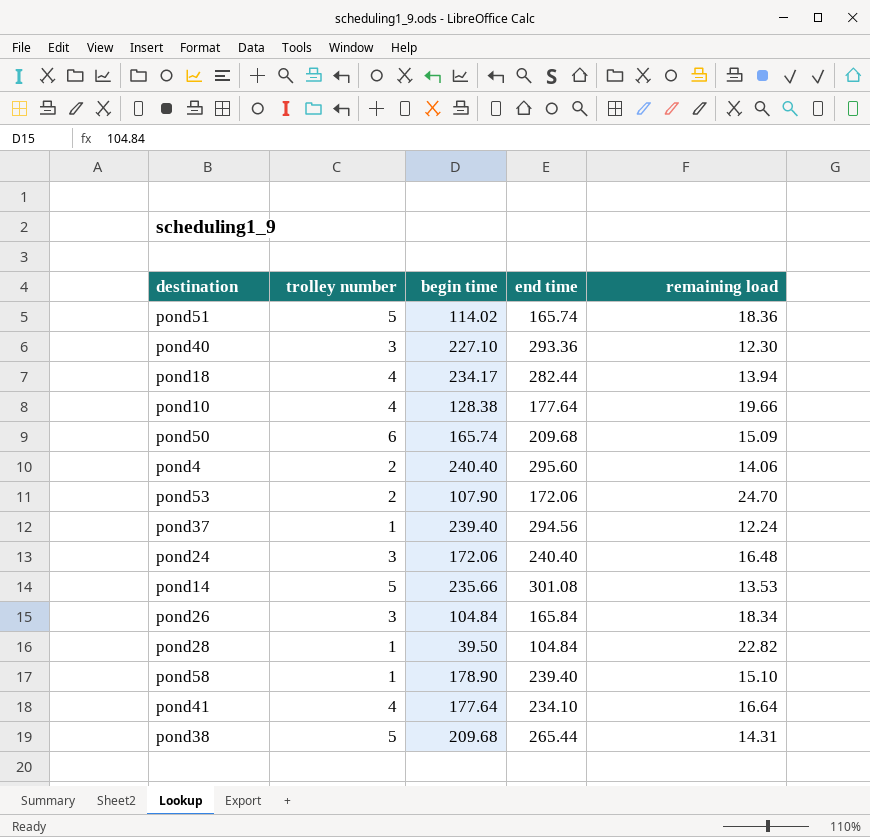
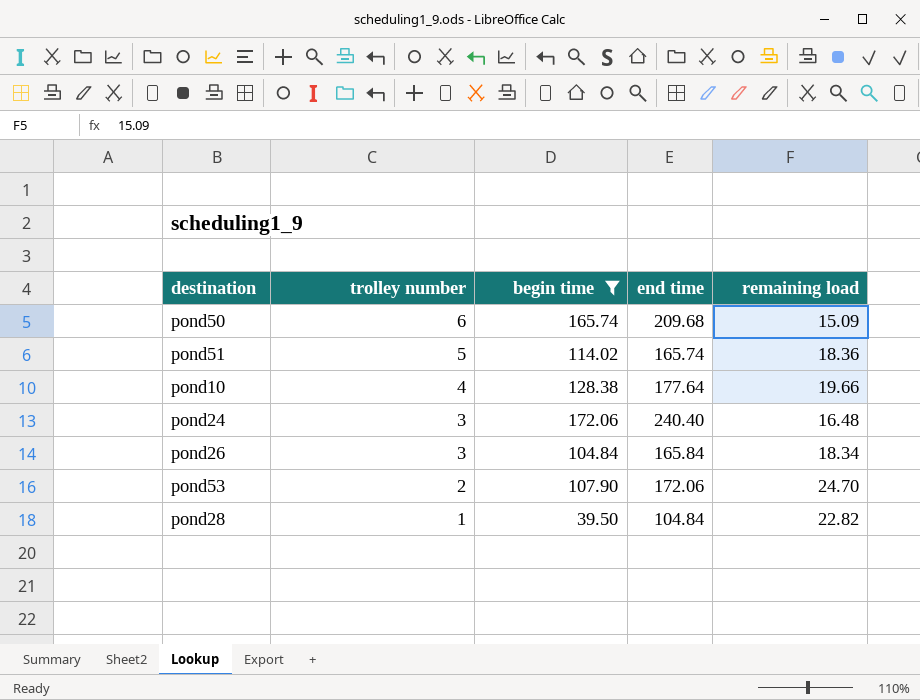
filter: none -> begin time <= 172.06
row order: none -> trolley number descending

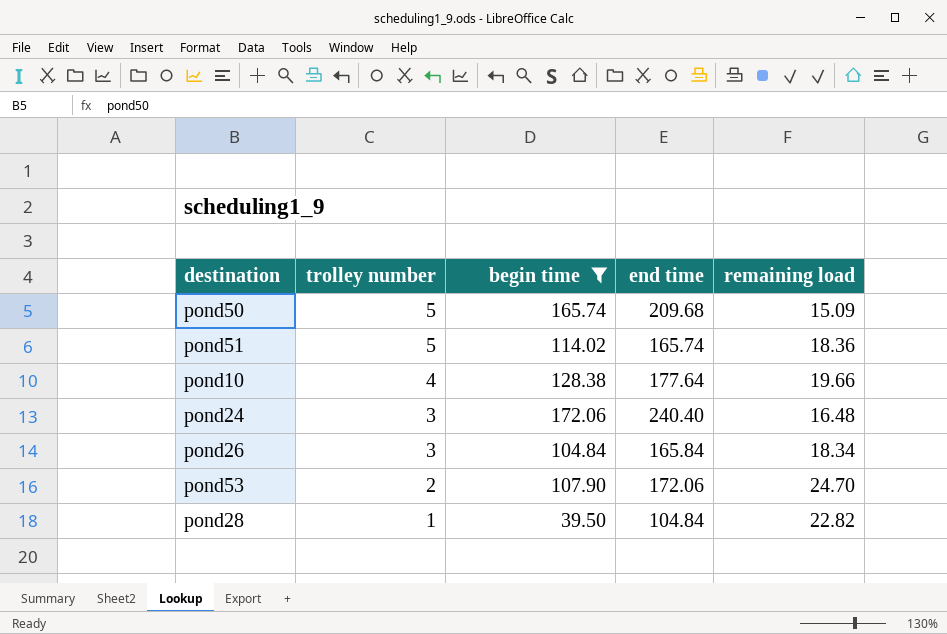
pond50 | trolley number: 6 -> 5

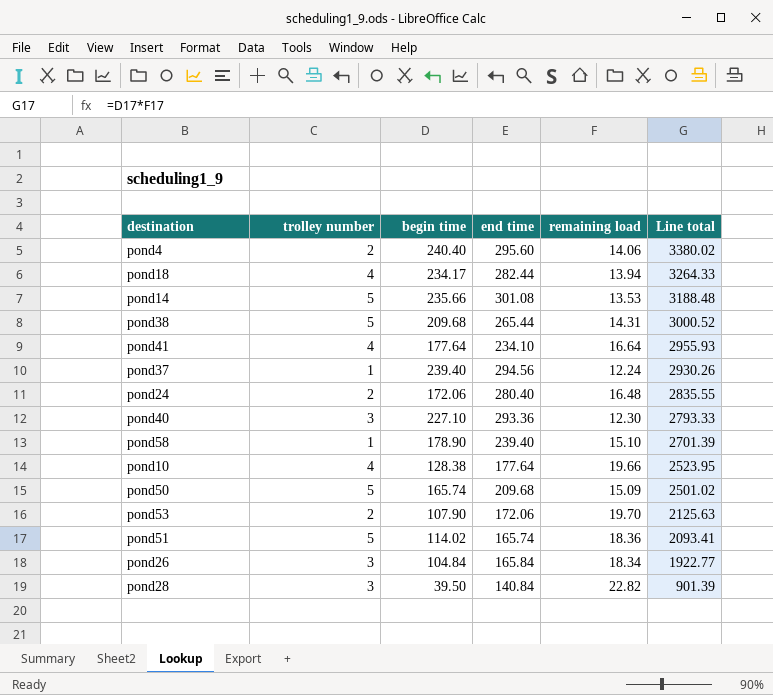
filter: begin time <= 172.06 -> none
row order: trolley number descending -> Line total descending
column Line total | formula: none -> [begin time] * [remaining load]
pond24 | trolley number: 3 -> 2
pond24 | end time: 240.40 -> 280.40
pond53 | remaining load: 24.70 -> 19.70
pond28 | trolley number: 1 -> 3
pond28 | end time: 104.84 -> 140.84

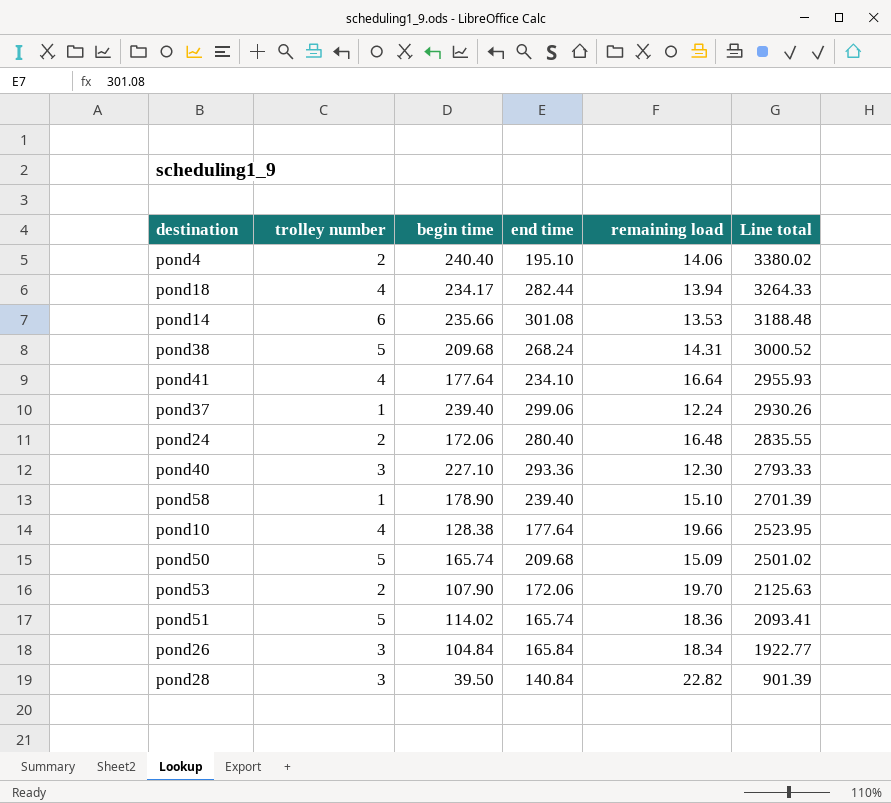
pond4 | end time: 295.60 -> 195.10
pond14 | trolley number: 5 -> 6
pond38 | end time: 265.44 -> 268.24
pond37 | end time: 294.56 -> 299.06

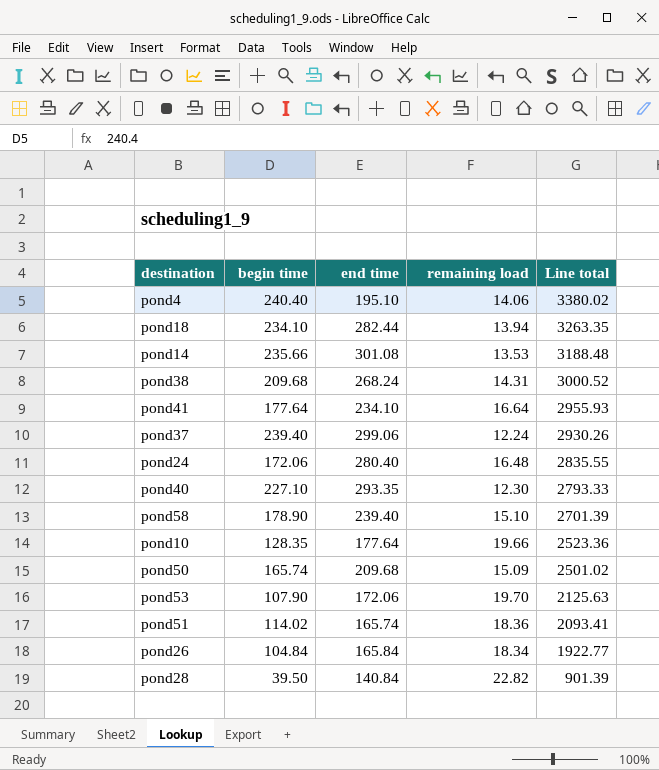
column trolley number | position: 2 -> none
pond18 | begin time: 234.17 -> 234.10
pond18 | Line total: 3264.33 -> 3263.35
pond40 | end time: 293.36 -> 293.35
pond10 | begin time: 128.38 -> 128.35
pond10 | Line total: 2523.95 -> 2523.36

